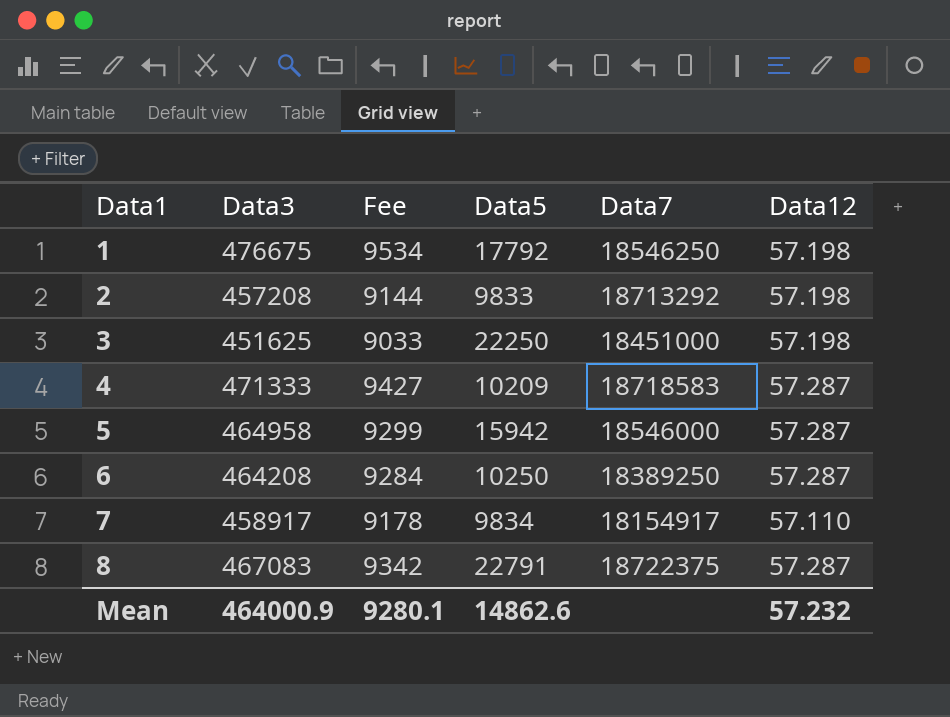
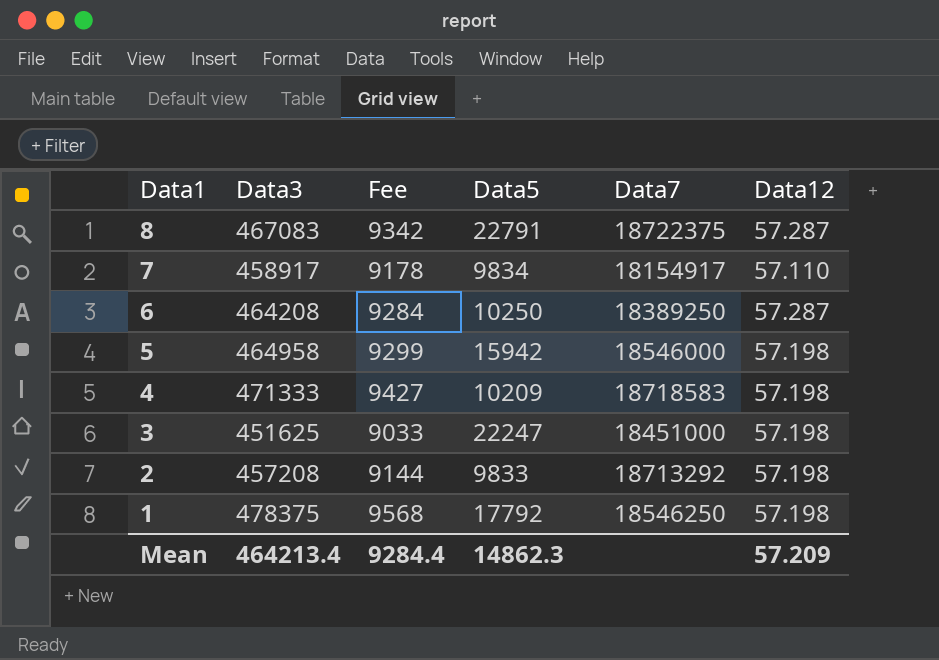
row order: Data1 ascending -> Data1 descending
5 | Data12: 57.287 -> 57.198
4 | Data12: 57.287 -> 57.198
3 | Data5: 22250 -> 22247
1 | Data3: 476675 -> 478375
1 | Fee: 9534 -> 9568
Mean | Data3: 464000.9 -> 464213.4
Mean | Fee: 9280.1 -> 9284.4
Mean | Data5: 14862.6 -> 14862.3
Mean | Data12: 57.232 -> 57.209

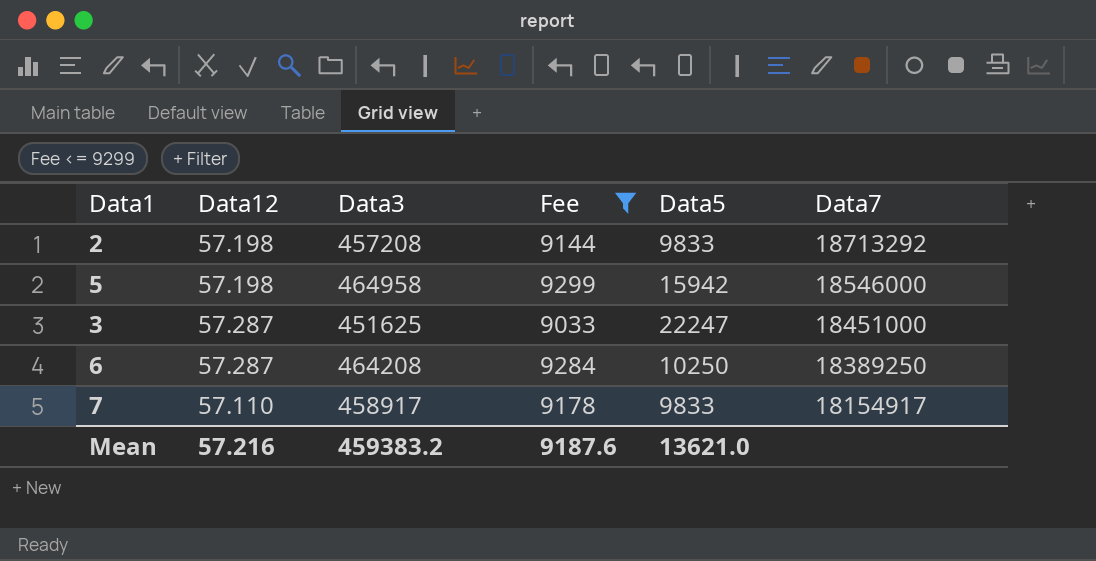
filter: none -> Fee <= 9299
row order: Data1 descending -> Data7 descending
column Data12 | position: 6 -> 2
3 | Data12: 57.198 -> 57.287
7 | Data5: 9834 -> 9833
Mean | Data12: 57.209 -> 57.216
Mean | Data3: 464213.4 -> 459383.2
Mean | Fee: 9284.4 -> 9187.6
Mean | Data5: 14862.3 -> 13621.0

